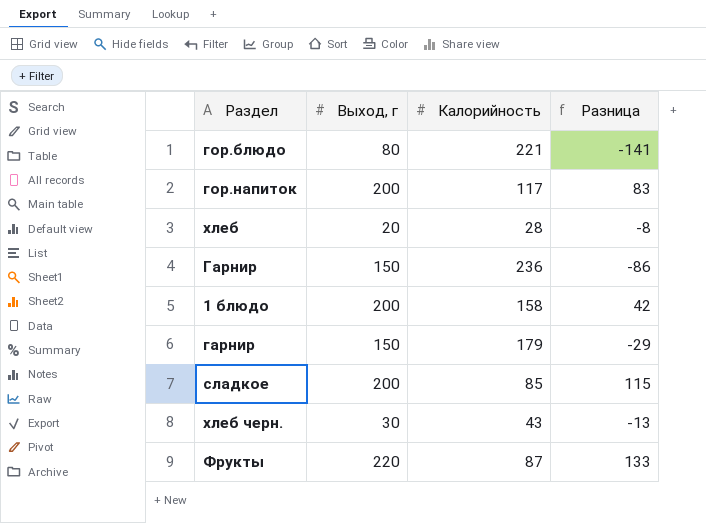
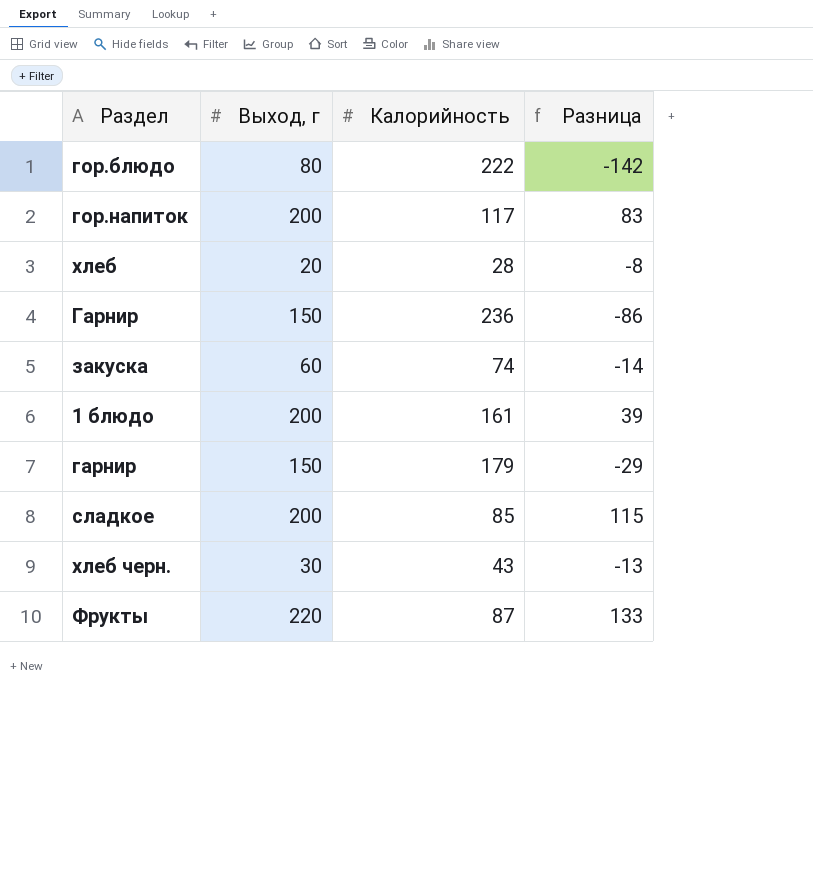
гор.блюдо | Калорийность: 221 -> 222
гор.блюдо | Разница: -141 -> -142
row закуска: none -> 60 | 74 | -14
1 блюдо | Калорийность: 158 -> 161
1 блюдо | Разница: 42 -> 39

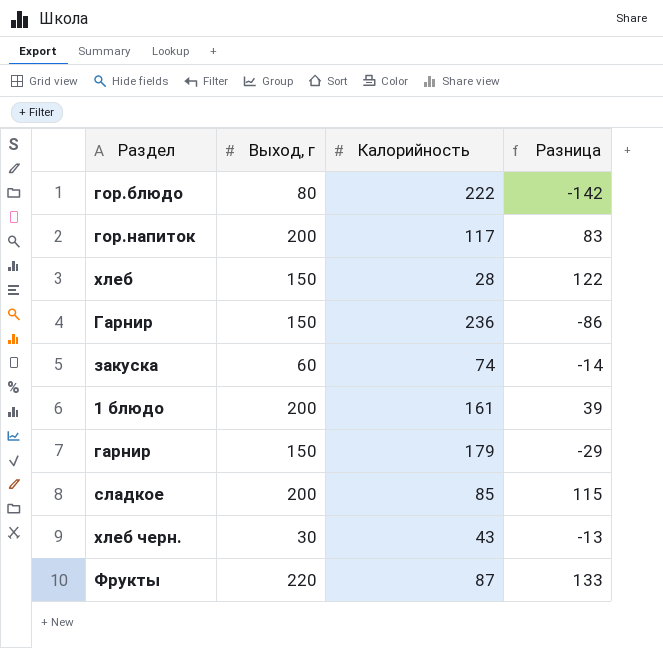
хлеб | Выход, г: 20 -> 150
хлеб | Разница: -8 -> 122

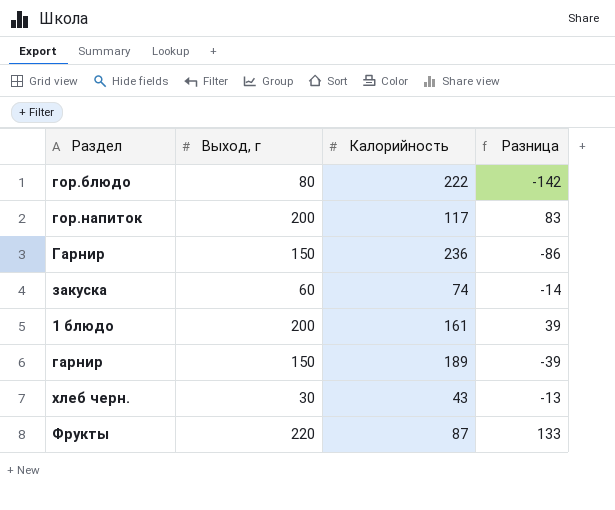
row хлеб: 150 | 28 | 122 -> none
row сладкое: 200 | 85 | 115 -> none
гарнир | Калорийность: 179 -> 189
гарнир | Разница: -29 -> -39

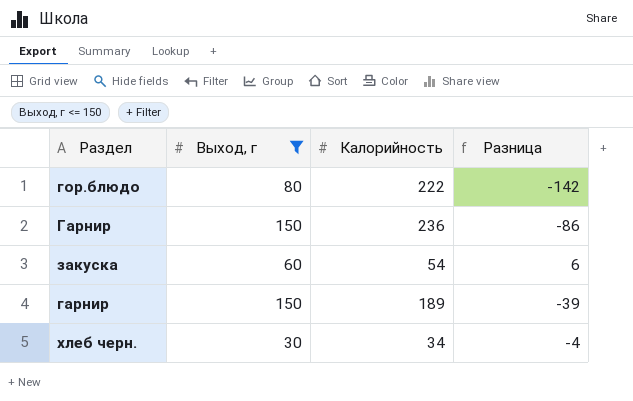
filter: none -> Выход, г <= 150
закуска | Калорийность: 74 -> 54
закуска | Разница: -14 -> 6
хлеб черн. | Калорийность: 43 -> 34
хлеб черн. | Разница: -13 -> -4

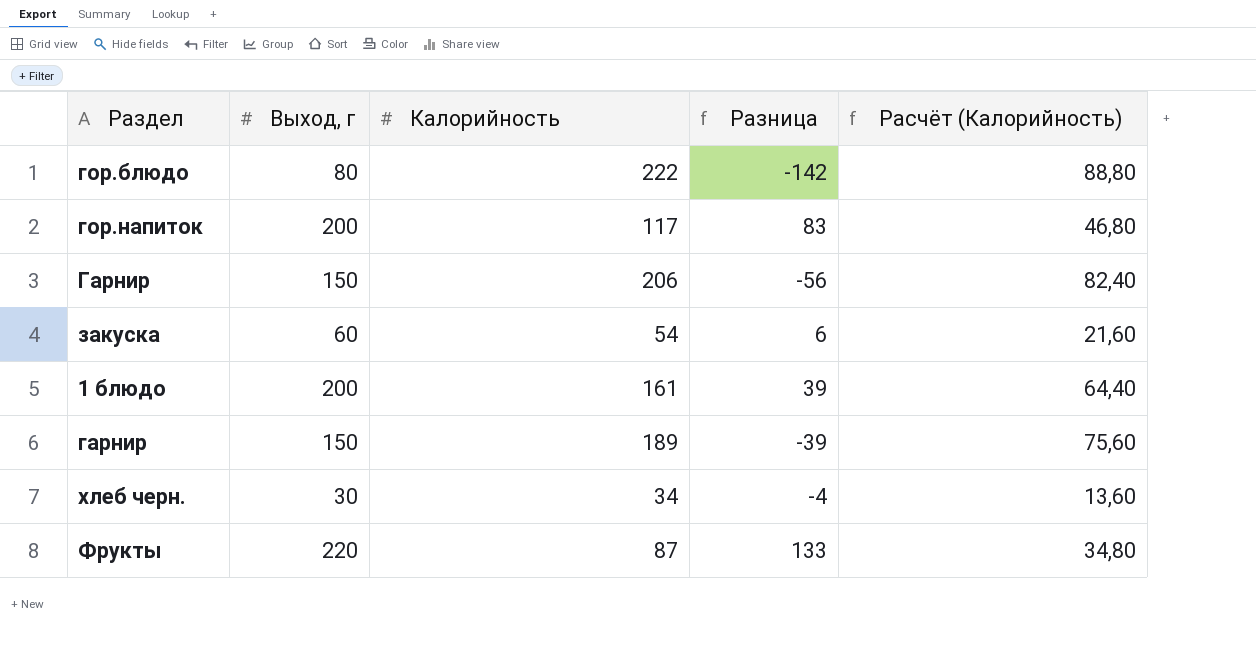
filter: Выход, г <= 150 -> none
column Расчёт (Калорийность) | formula: none -> [Калорийность] * 0,4
Гарнир | Калорийность: 236 -> 206
Гарнир | Разница: -86 -> -56

